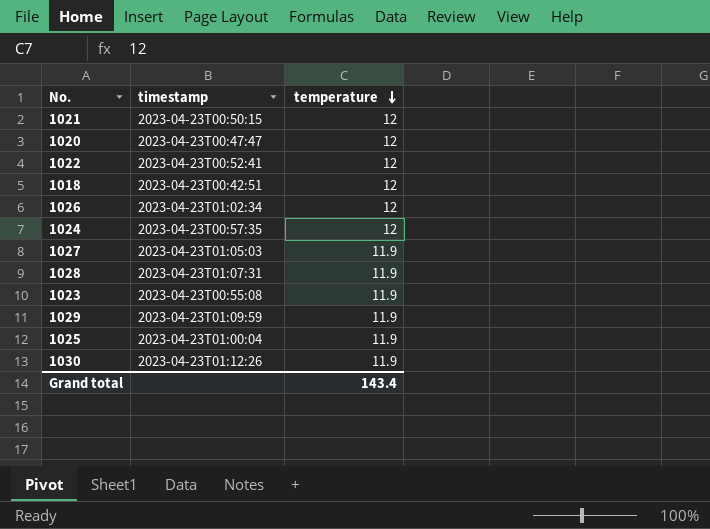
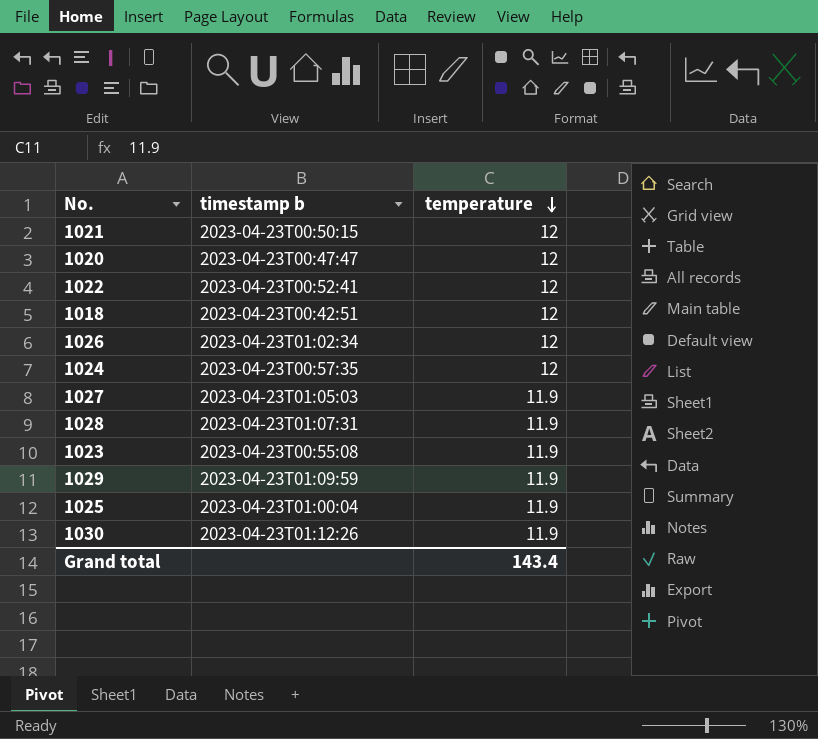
column name: timestamp -> timestamp b

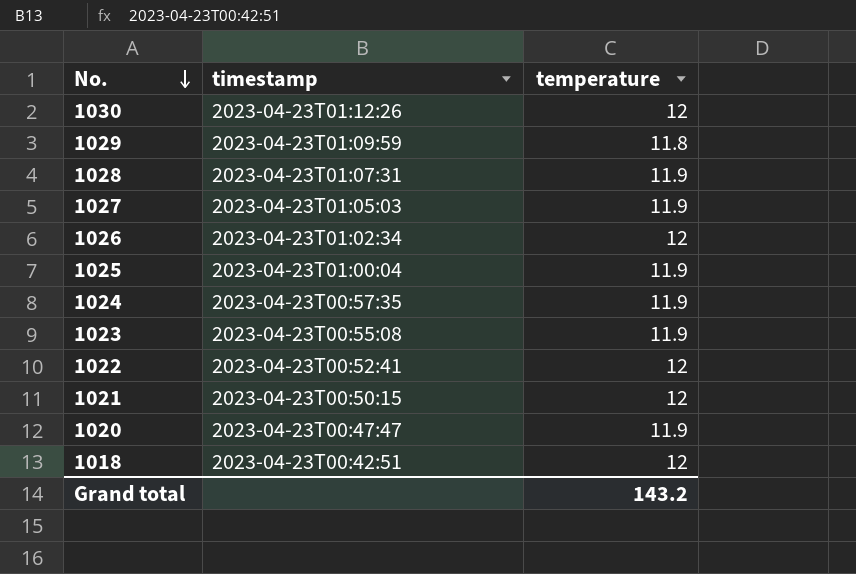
row order: temperature descending -> No. descending
column name: timestamp b -> timestamp
1030 | temperature: 11.9 -> 12
1029 | temperature: 11.9 -> 11.8
1024 | temperature: 12 -> 11.9
1020 | temperature: 12 -> 11.9
Grand total | temperature: 143.4 -> 143.2

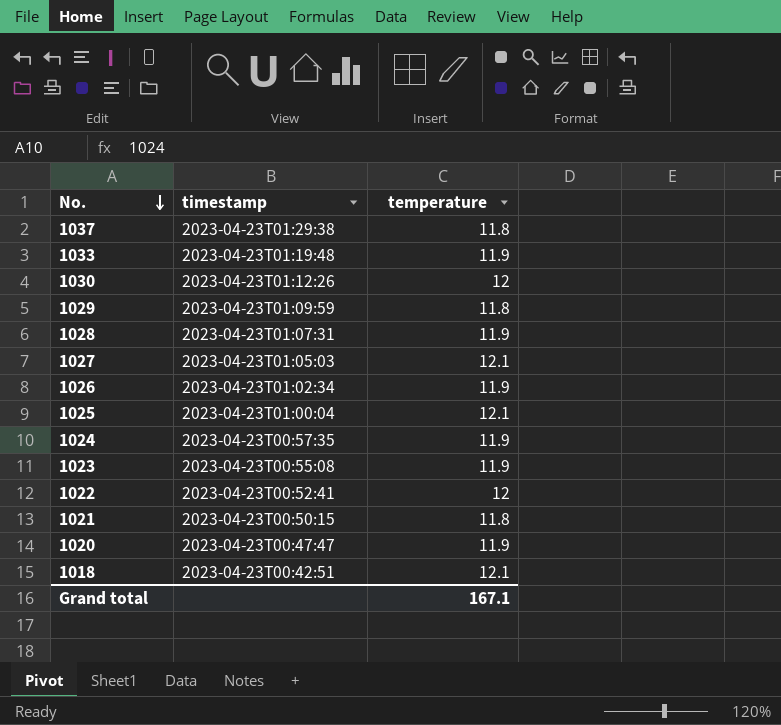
row 1037: none -> 2023-04-23T01:29:38 | 11.8
row 1033: none -> 2023-04-23T01:19:48 | 11.9
1027 | temperature: 11.9 -> 12.1
1026 | temperature: 12 -> 11.9
1025 | temperature: 11.9 -> 12.1
1021 | temperature: 12 -> 11.8
1018 | temperature: 12 -> 12.1
Grand total | temperature: 143.2 -> 167.1

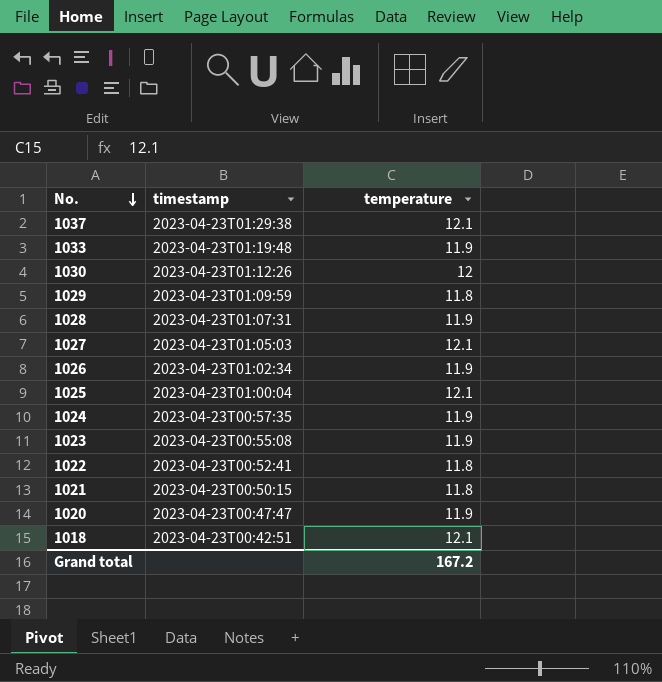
1037 | temperature: 11.8 -> 12.1
1022 | temperature: 12 -> 11.8
Grand total | temperature: 167.1 -> 167.2

